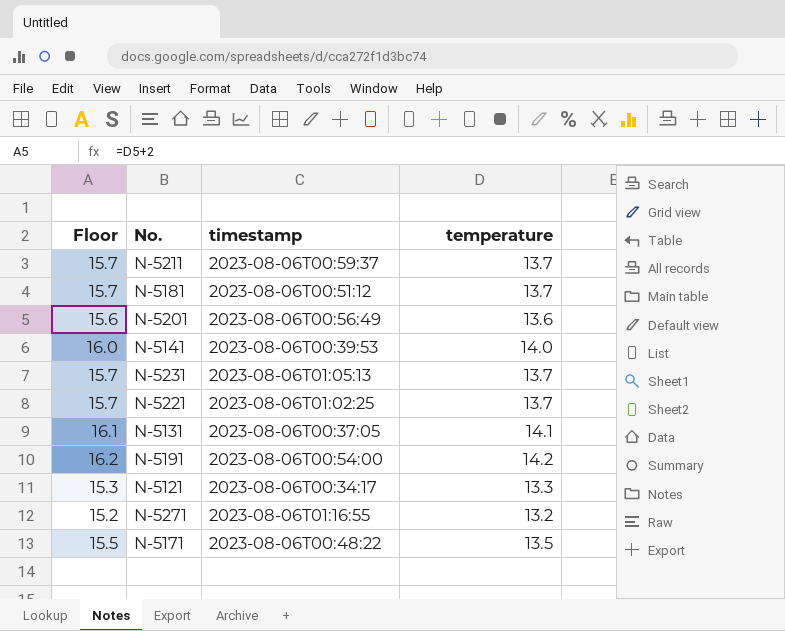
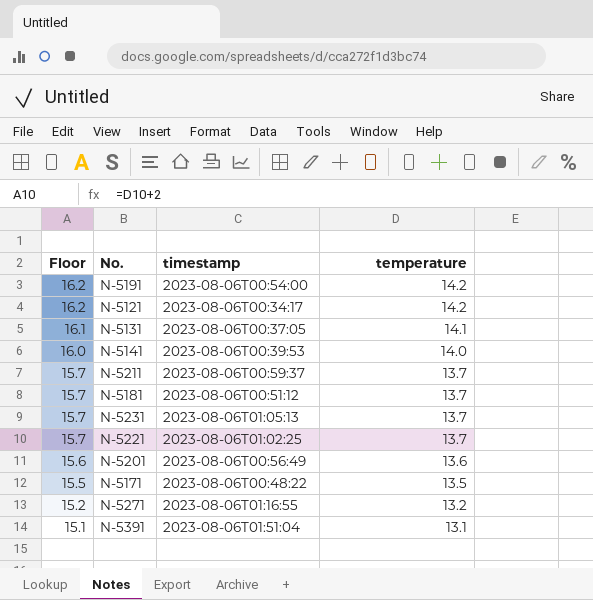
row order: none -> Floor descending
N-5121 | Floor: 15.3 -> 16.2
N-5121 | temperature: 13.3 -> 14.2
row N-5391: none -> 15.1 | 2023-08-06T01:51:04 | 13.1

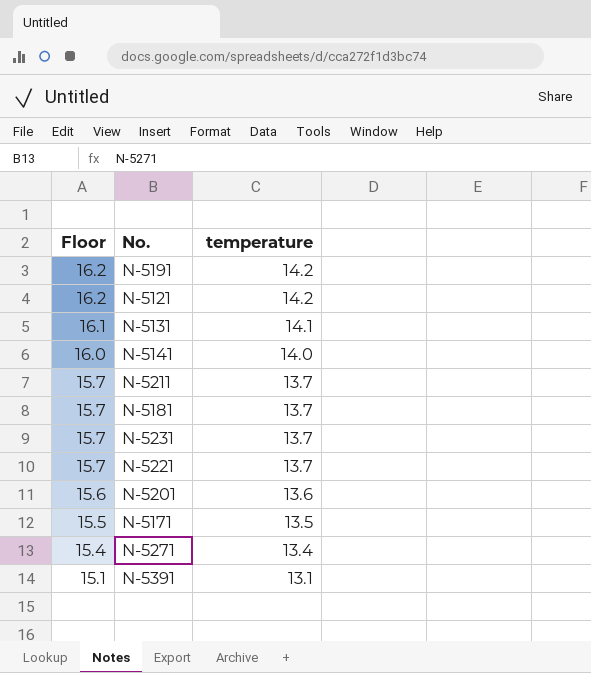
column timestamp | position: 3 -> none
N-5271 | Floor: 15.2 -> 15.4
N-5271 | temperature: 13.2 -> 13.4

